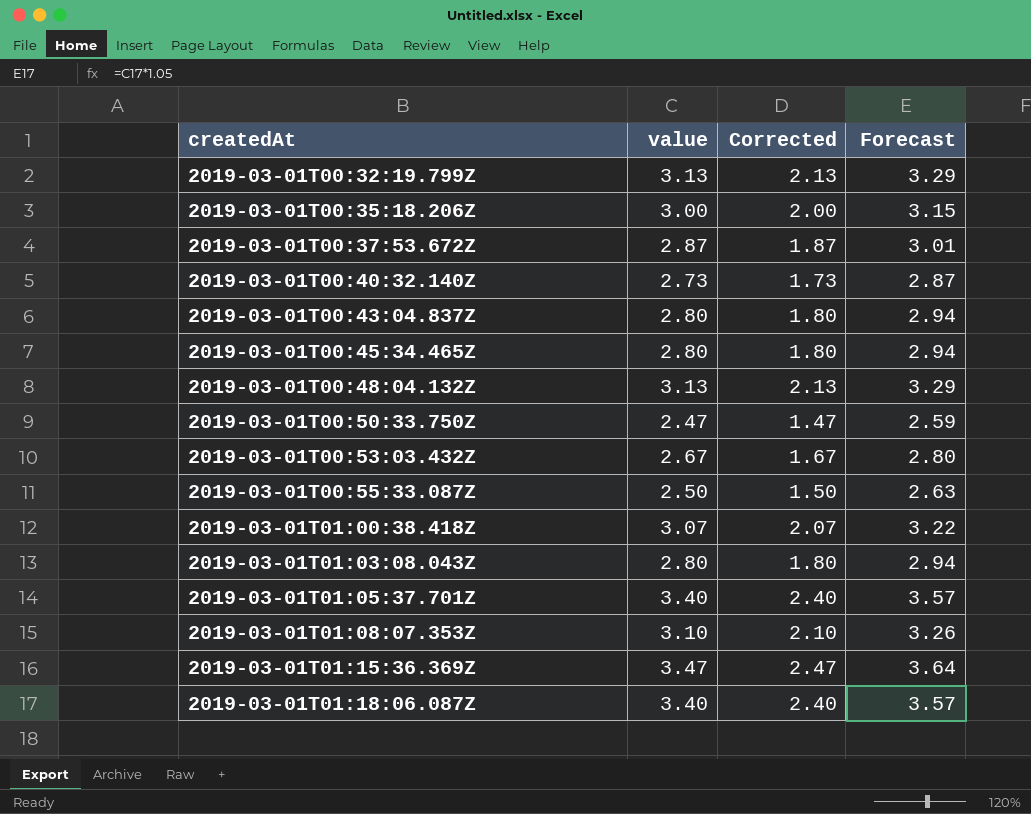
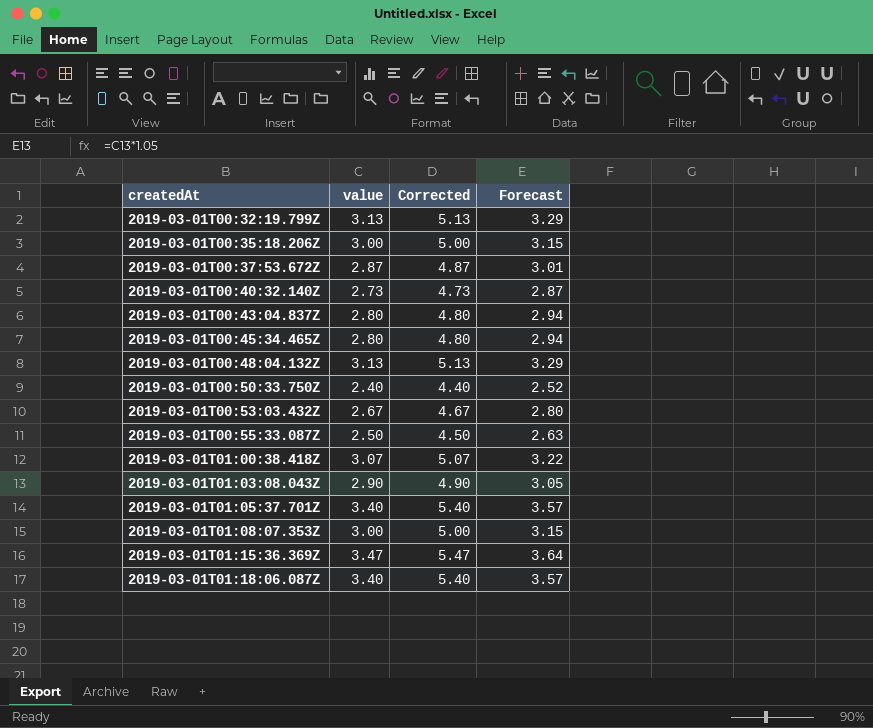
column Corrected | formula: [value] - 1 -> [value] + 2
2019-03-01T00:50:33.750Z | value: 2.47 -> 2.40
2019-03-01T00:50:33.750Z | Forecast: 2.59 -> 2.52
2019-03-01T01:03:08.043Z | value: 2.80 -> 2.90
2019-03-01T01:03:08.043Z | Forecast: 2.94 -> 3.05
2019-03-01T01:08:07.353Z | value: 3.10 -> 3.00
2019-03-01T01:08:07.353Z | Forecast: 3.26 -> 3.15

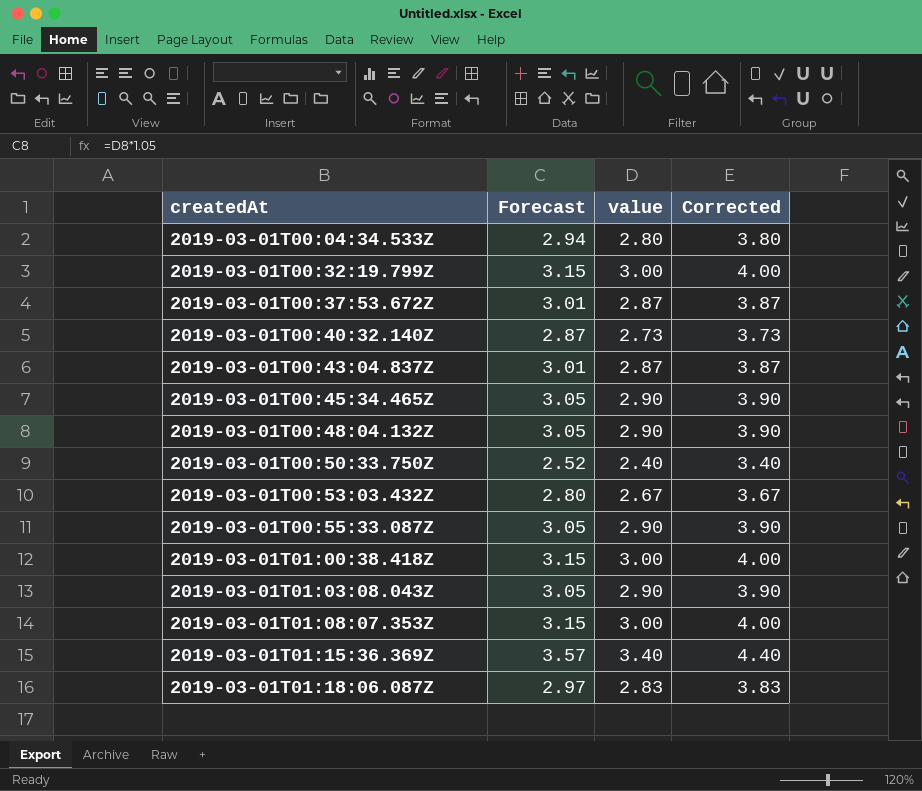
column Forecast | position: 4 -> 2
column Corrected | formula: [value] + 2 -> [value] + 1
row 2019-03-01T00:35:18.206Z: 3.00 | 5.00 | 3.15 -> none
row 2019-03-01T01:05:37.701Z: 3.40 | 5.40 | 3.57 -> none
row 2019-03-01T00:04:34.533Z: none -> 2.94 | 2.80 | 3.80
2019-03-01T00:32:19.799Z | Forecast: 3.29 -> 3.15
2019-03-01T00:32:19.799Z | value: 3.13 -> 3.00
2019-03-01T00:43:04.837Z | Forecast: 2.94 -> 3.01
2019-03-01T00:43:04.837Z | value: 2.80 -> 2.87
2019-03-01T00:45:34.465Z | Forecast: 2.94 -> 3.05
2019-03-01T00:45:34.465Z | value: 2.80 -> 2.90
2019-03-01T00:48:04.132Z | Forecast: 3.29 -> 3.05
2019-03-01T00:48:04.132Z | value: 3.13 -> 2.90
2019-03-01T00:55:33.087Z | Forecast: 2.63 -> 3.05
2019-03-01T00:55:33.087Z | value: 2.50 -> 2.90
2019-03-01T01:00:38.418Z | Forecast: 3.22 -> 3.15
2019-03-01T01:00:38.418Z | value: 3.07 -> 3.00
2019-03-01T01:15:36.369Z | Forecast: 3.64 -> 3.57
2019-03-01T01:15:36.369Z | value: 3.47 -> 3.40
2019-03-01T01:18:06.087Z | Forecast: 3.57 -> 2.97
2019-03-01T01:18:06.087Z | value: 3.40 -> 2.83

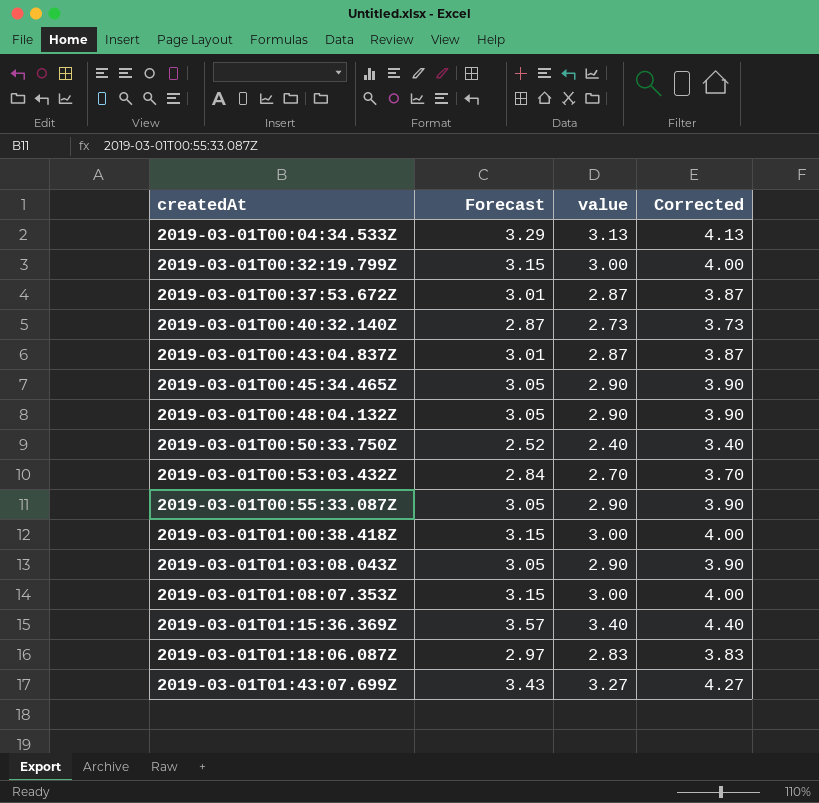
2019-03-01T00:04:34.533Z | Forecast: 2.94 -> 3.29
2019-03-01T00:04:34.533Z | value: 2.80 -> 3.13
2019-03-01T00:04:34.533Z | Corrected: 3.80 -> 4.13
2019-03-01T00:53:03.432Z | Forecast: 2.80 -> 2.84
2019-03-01T00:53:03.432Z | value: 2.67 -> 2.70
2019-03-01T00:53:03.432Z | Corrected: 3.67 -> 3.70
row 2019-03-01T01:43:07.699Z: none -> 3.43 | 3.27 | 4.27

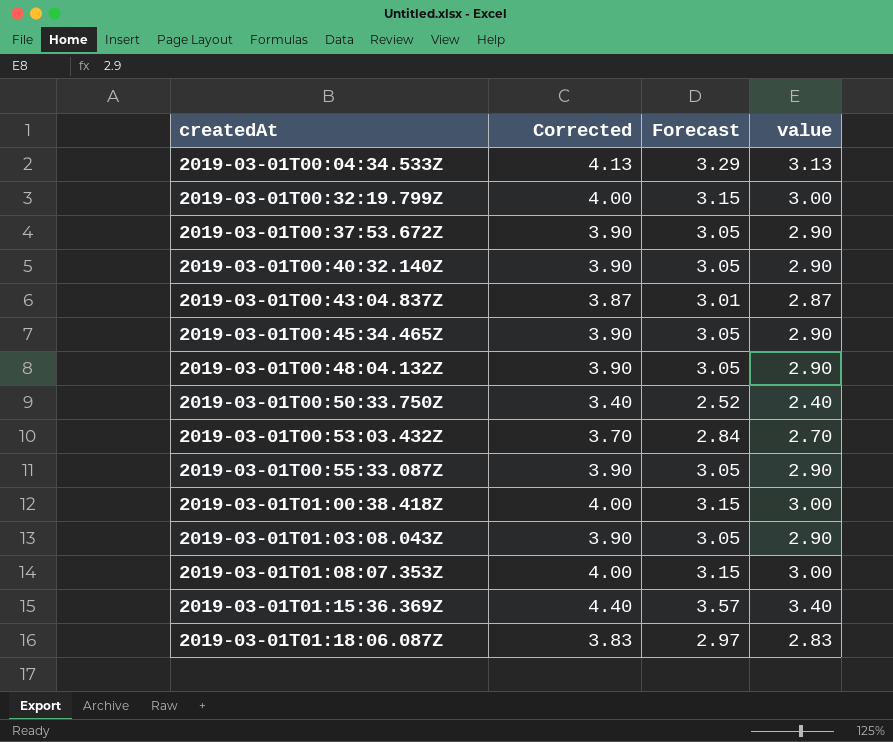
column Corrected | position: 4 -> 2
row 2019-03-01T01:43:07.699Z: 3.43 | 3.27 | 4.27 -> none
2019-03-01T00:37:53.672Z | Corrected: 3.87 -> 3.90
2019-03-01T00:37:53.672Z | Forecast: 3.01 -> 3.05
2019-03-01T00:37:53.672Z | value: 2.87 -> 2.90
2019-03-01T00:40:32.140Z | Corrected: 3.73 -> 3.90
2019-03-01T00:40:32.140Z | Forecast: 2.87 -> 3.05
2019-03-01T00:40:32.140Z | value: 2.73 -> 2.90

